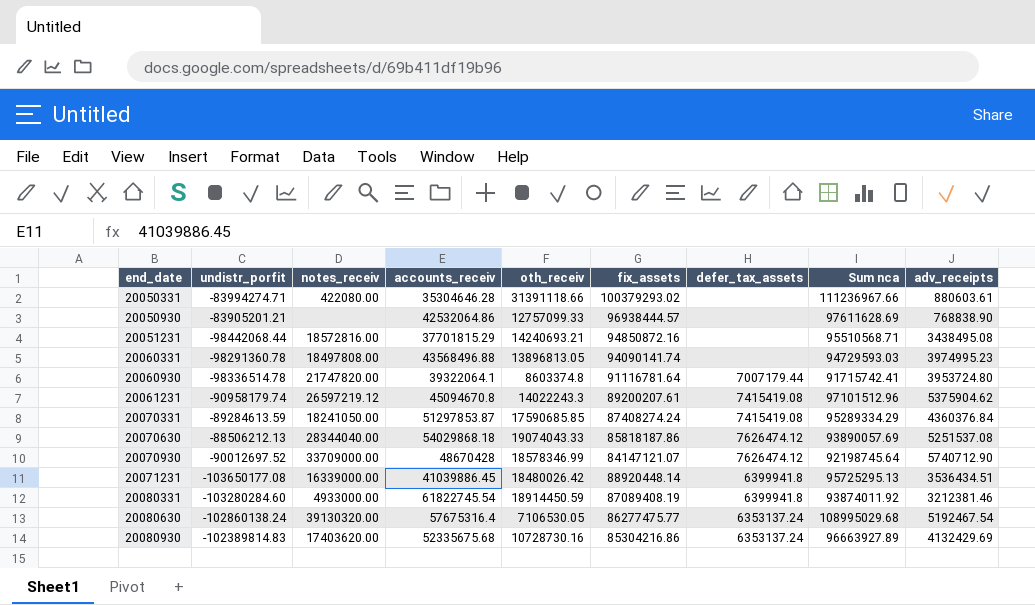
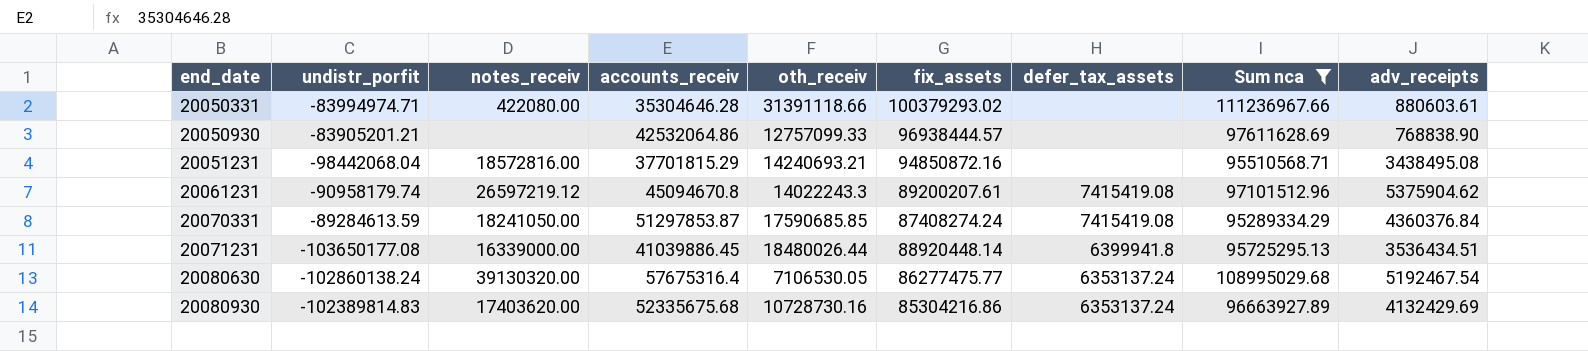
filter: none -> Sum nca >= 95289334.29
20050331 | undistr_porfit: -83994274.71 -> -83994974.71
20051231 | undistr_porfit: -98442068.44 -> -98442068.04
20071231 | oth_receiv: 18480026.42 -> 18480026.44

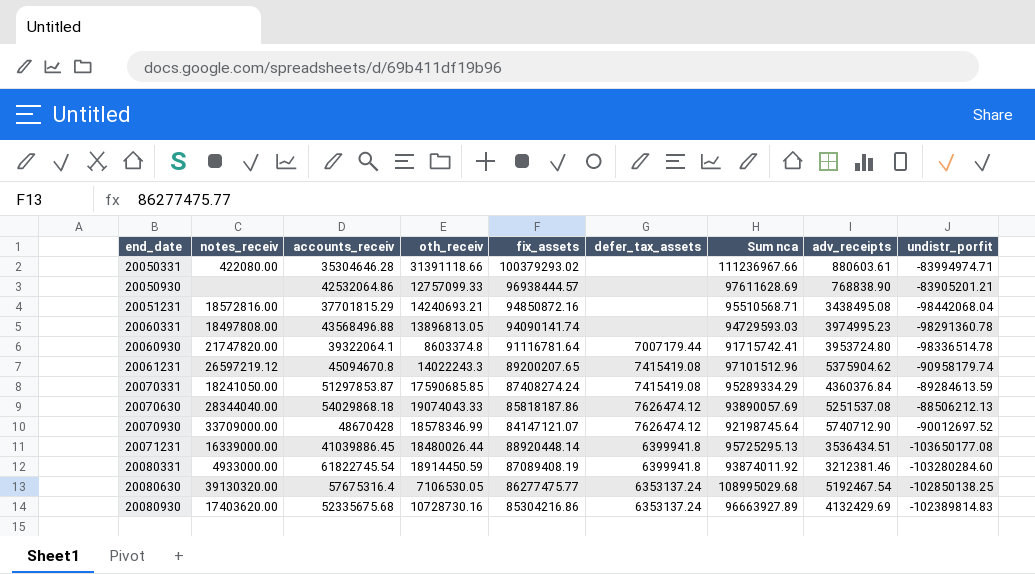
filter: Sum nca >= 95289334.29 -> none
column undistr_porfit | position: 2 -> 9
20061231 | fix_assets: 89200207.61 -> 89200207.65
20080630 | undistr_porfit: -102860138.24 -> -102850138.25

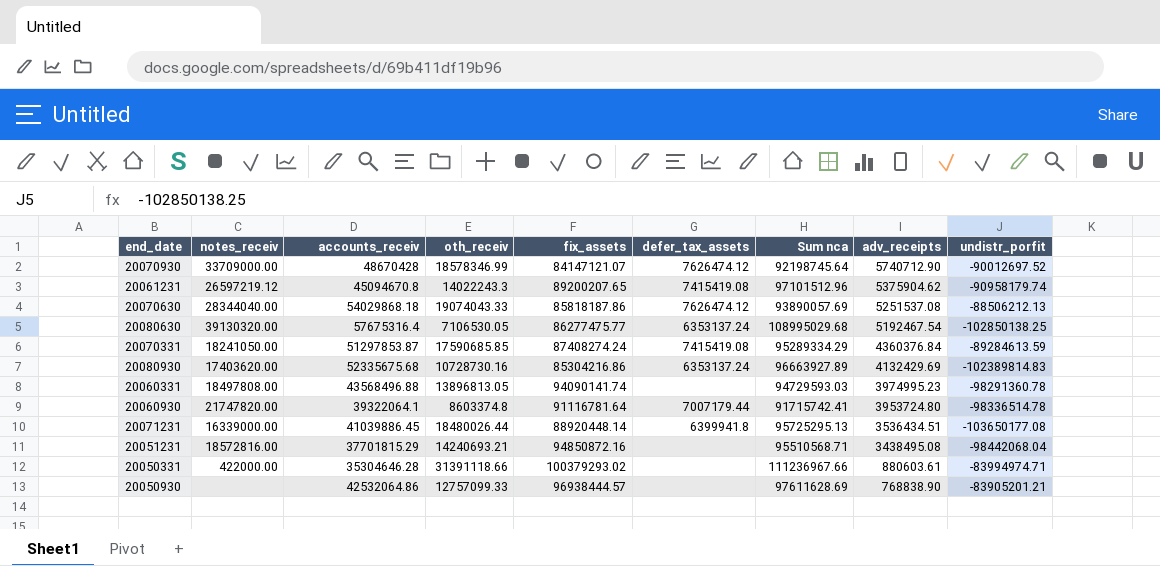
row order: end_date ascending -> adv_receipts descending
row 20080331: 4933000.00 | 61822745.54 | 18914450.59 | 87089408.19 | 6399941.8 | 93874011.92 | 3212381.46 | -103280284.60 -> none
20050331 | notes_receiv: 422080.00 -> 422000.00

